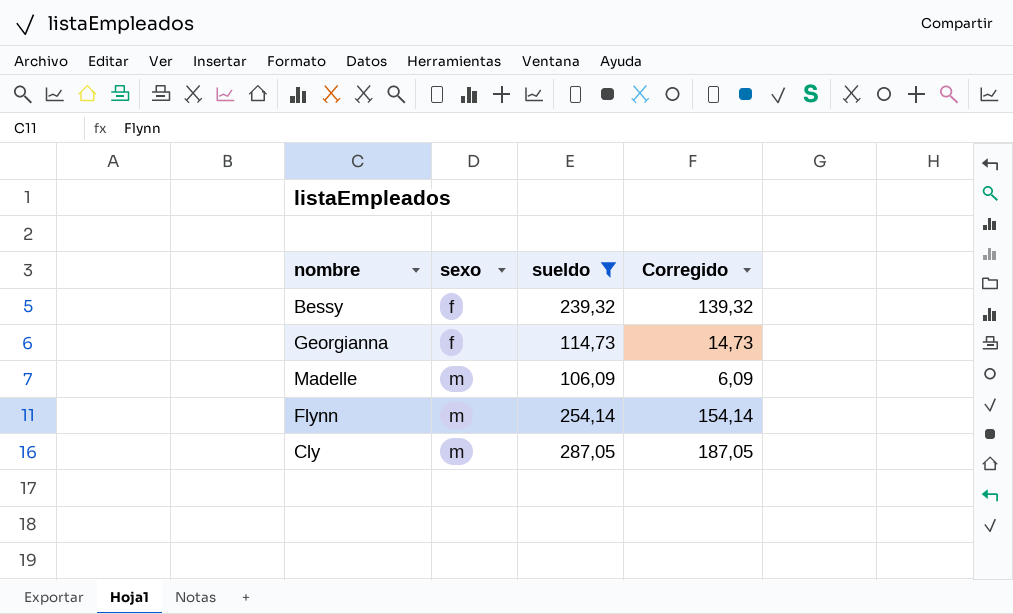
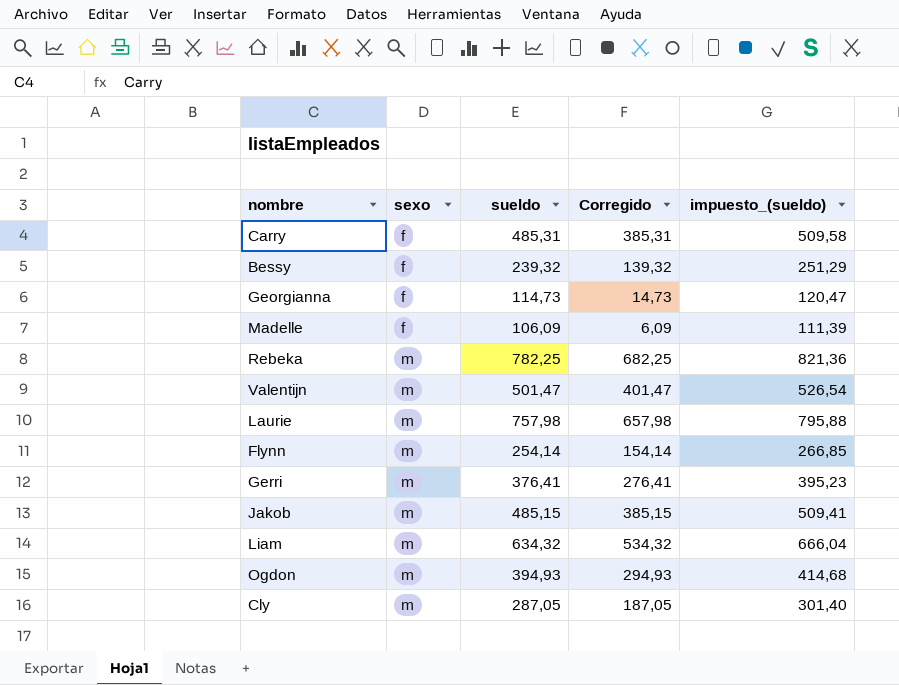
filter: sueldo <= 287,05 -> none
column impuesto_(sueldo) | formula: none -> [sueldo] * 1,05
Madelle | sexo: m -> f

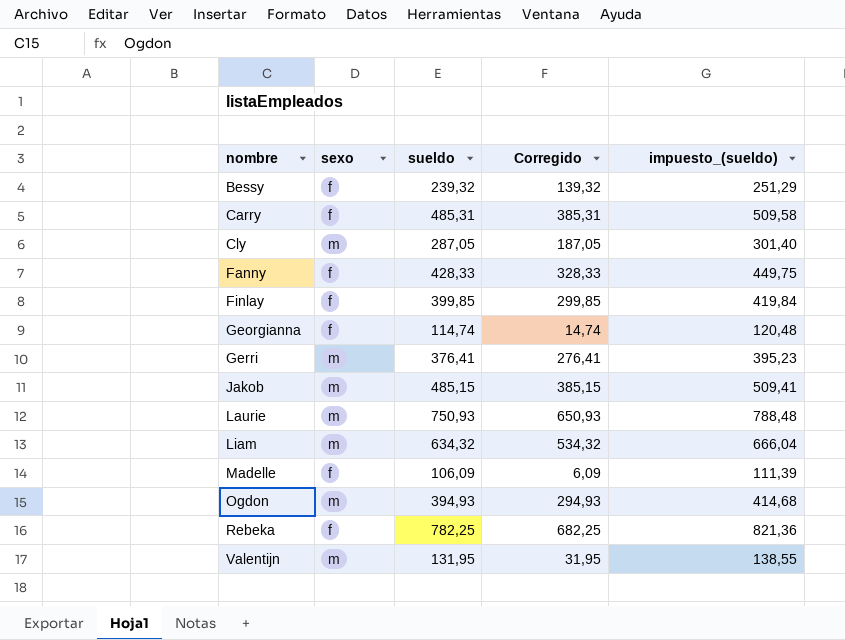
row order: sexo ascending -> nombre ascending
row Flynn: m | 254,14 | 154,14 | 266,85 -> none
row Fanny: none -> f | 428,33 | 328,33 | 449,75
row Finlay: none -> f | 399,85 | 299,85 | 419,84
Georgianna | sueldo: 114,73 -> 114,74
Georgianna | Corregido: 14,73 -> 14,74
Georgianna | impuesto_(sueldo): 120,47 -> 120,48
Laurie | sueldo: 757,98 -> 750,93
Laurie | Corregido: 657,98 -> 650,93
Laurie | impuesto_(sueldo): 795,88 -> 788,48
Rebeka | sexo: m -> f
Valentijn | sueldo: 501,47 -> 131,95
Valentijn | Corregido: 401,47 -> 31,95
Valentijn | impuesto_(sueldo): 526,54 -> 138,55

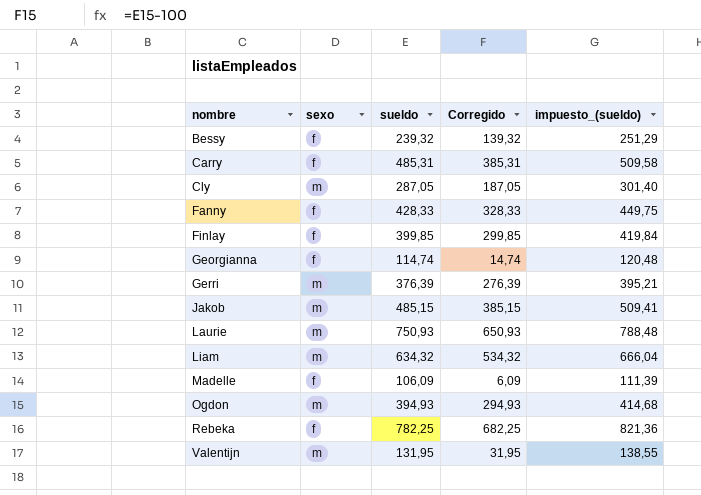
Gerri | sueldo: 376,41 -> 376,39
Gerri | Corregido: 276,41 -> 276,39
Gerri | impuesto_(sueldo): 395,23 -> 395,21

